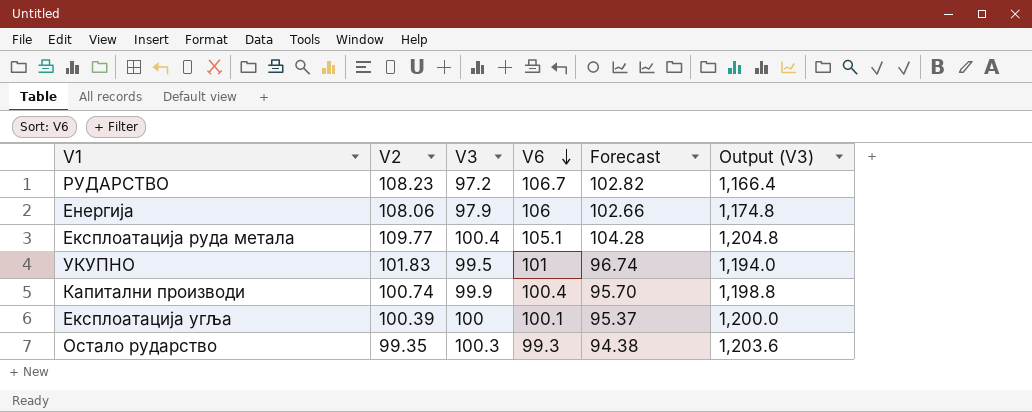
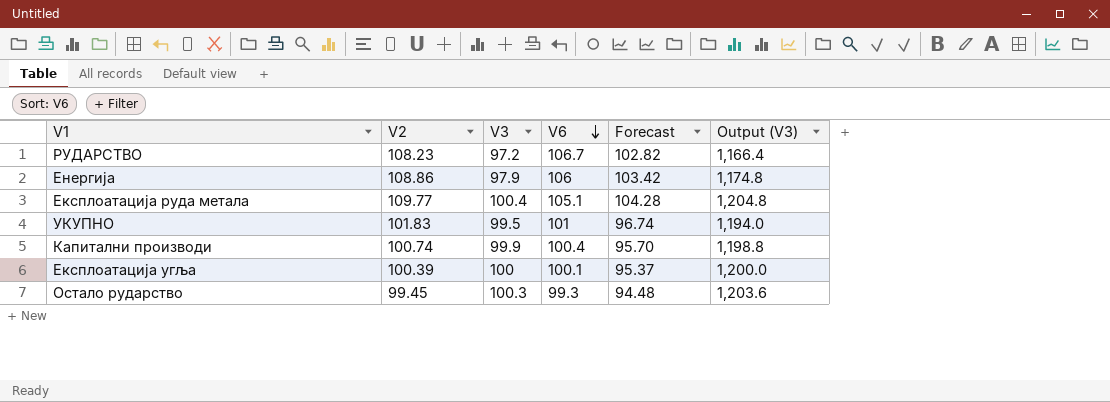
Енергија | V2: 108.06 -> 108.86
Енергија | Forecast: 102.66 -> 103.42
Остало рударство | V2: 99.35 -> 99.45
Остало рударство | Forecast: 94.38 -> 94.48

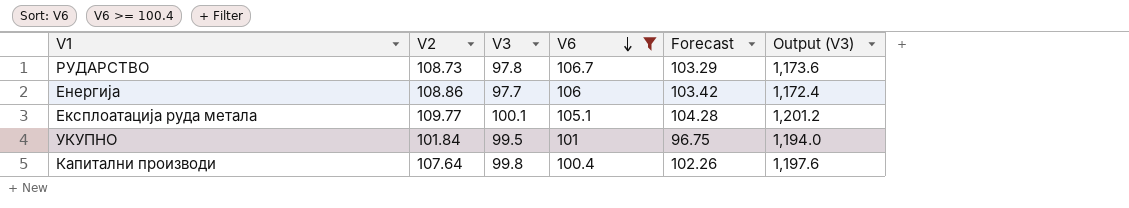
filter: none -> V6 >= 100.4
РУДАРСТВО | V2: 108.23 -> 108.73
РУДАРСТВО | V3: 97.2 -> 97.8
РУДАРСТВО | Forecast: 102.82 -> 103.29
РУДАРСТВО | Output (V3): 1,166.4 -> 1,173.6
Енергија | V3: 97.9 -> 97.7
Енергија | Output (V3): 1,174.8 -> 1,172.4
Експлоатација руда метала | V3: 100.4 -> 100.1
Експлоатација руда метала | Output (V3): 1,204.8 -> 1,201.2
УКУПНО | V2: 101.83 -> 101.84
УКУПНО | Forecast: 96.74 -> 96.75
Капитални производи | V2: 100.74 -> 107.64
Капитални производи | V3: 99.9 -> 99.8
Капитални производи | Forecast: 95.70 -> 102.26
Капитални производи | Output (V3): 1,198.8 -> 1,197.6

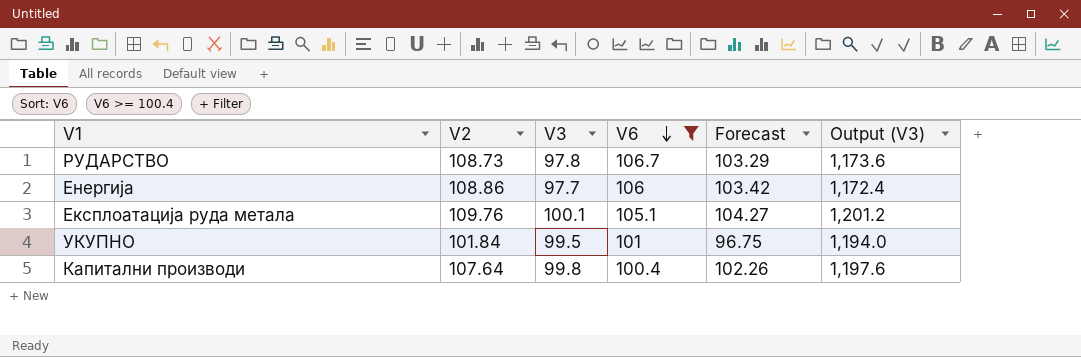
Експлоатација руда метала | V2: 109.77 -> 109.76
Експлоатација руда метала | Forecast: 104.28 -> 104.27

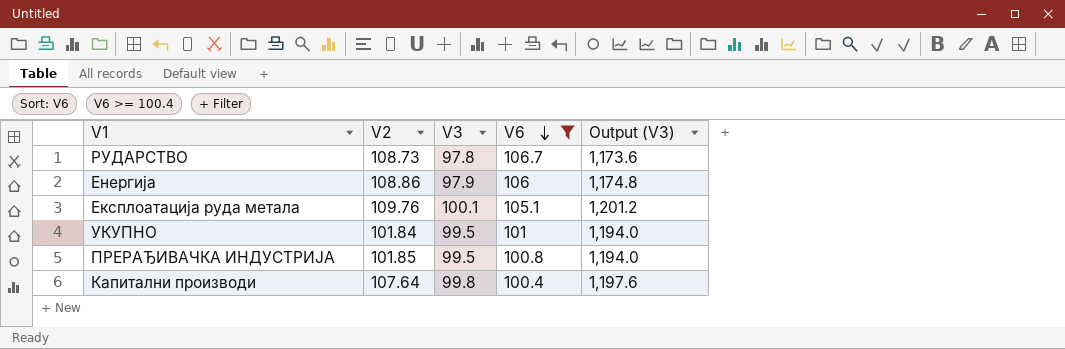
column Forecast | formula: [V2] * 0.95 -> none
Енергија | V3: 97.7 -> 97.9
Енергија | Output (V3): 1,172.4 -> 1,174.8
row ПРЕРАЂИВАЧКА ИНДУСТРИЈА: none -> 101.85 | 99.5 | 100.8 | 1,194.0

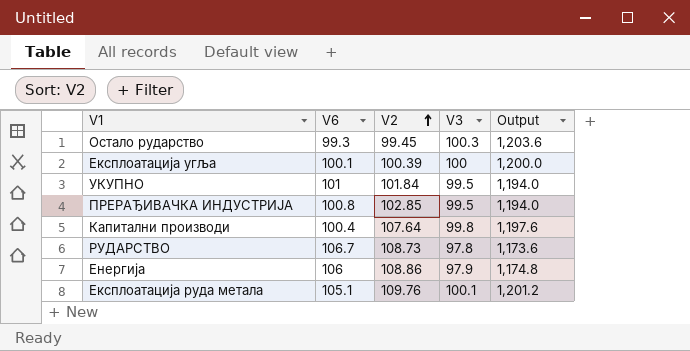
filter: V6 >= 100.4 -> none
row order: V6 descending -> V2 ascending
column V6 | position: 4 -> 2
column name: Output (V3) -> Output
ПРЕРАЂИВАЧКА ИНДУСТРИЈА | V2: 101.85 -> 102.85

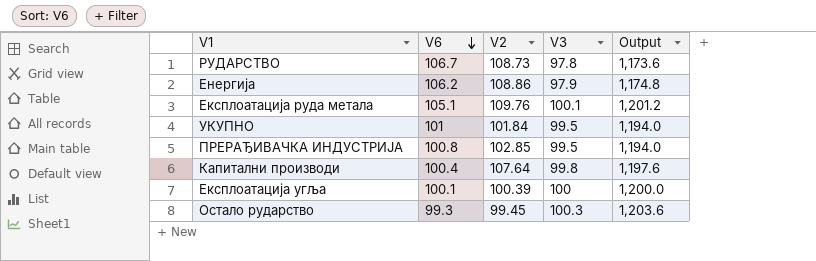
row order: V2 ascending -> V6 descending
Енергија | V6: 106 -> 106.2

